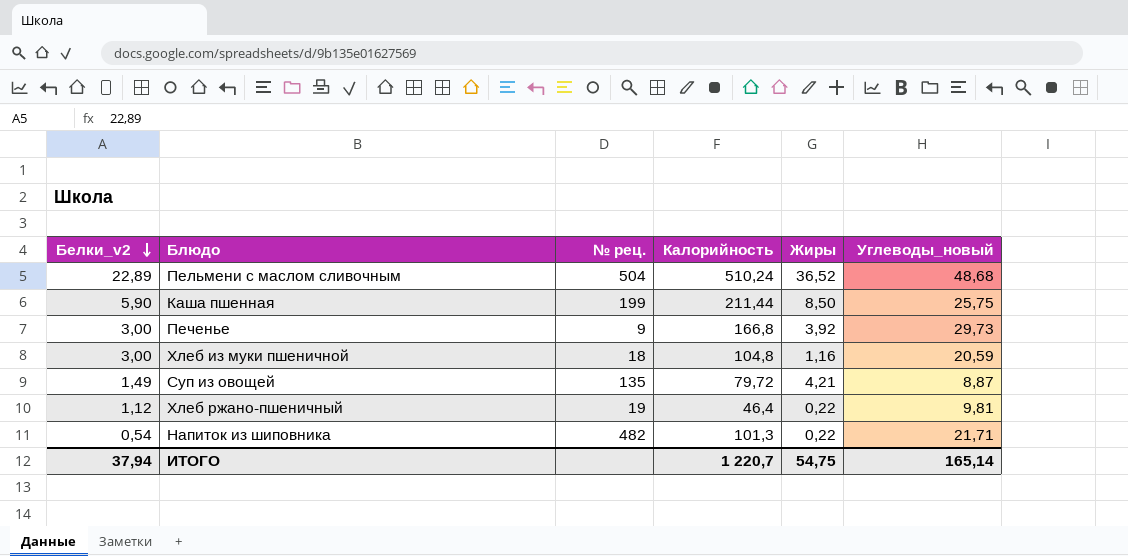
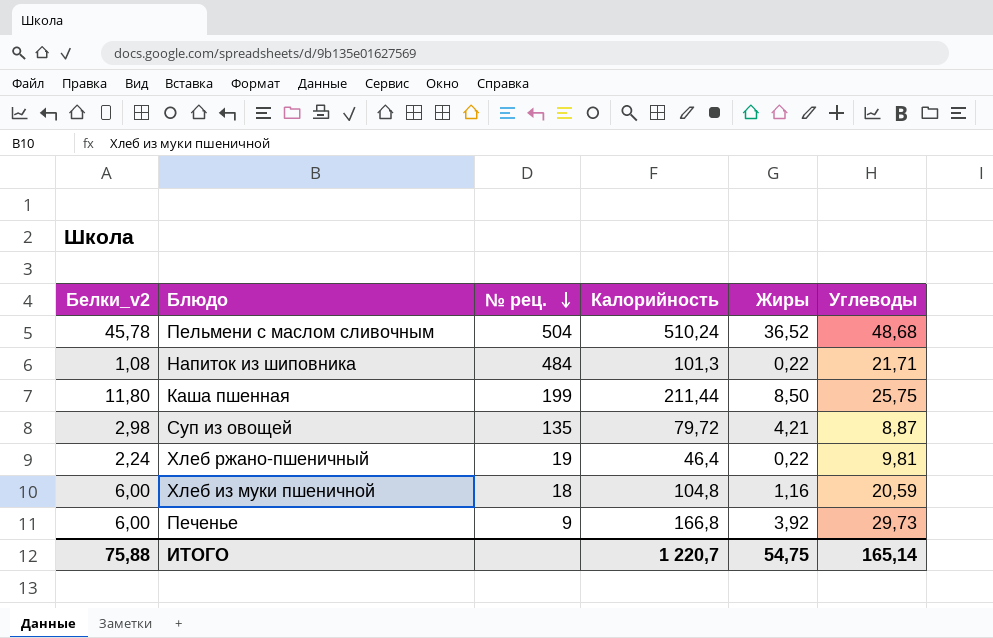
row order: Белки_v2 descending -> № рец. descending
column name: Углеводы_новый -> Углеводы
Пельмени с маслом сливочным | Белки_v2: 22,89 -> 45,78
Напиток из шиповника | Белки_v2: 0,54 -> 1,08
Напиток из шиповника | № рец.: 482 -> 484
Каша пшенная | Белки_v2: 5,90 -> 11,80
Суп из овощей | Белки_v2: 1,49 -> 2,98
Хлеб ржано-пшеничный | Белки_v2: 1,12 -> 2,24
Хлеб из муки пшеничной | Белки_v2: 3,00 -> 6,00
Печенье | Белки_v2: 3,00 -> 6,00
ИТОГО | Белки_v2: 37,94 -> 75,88

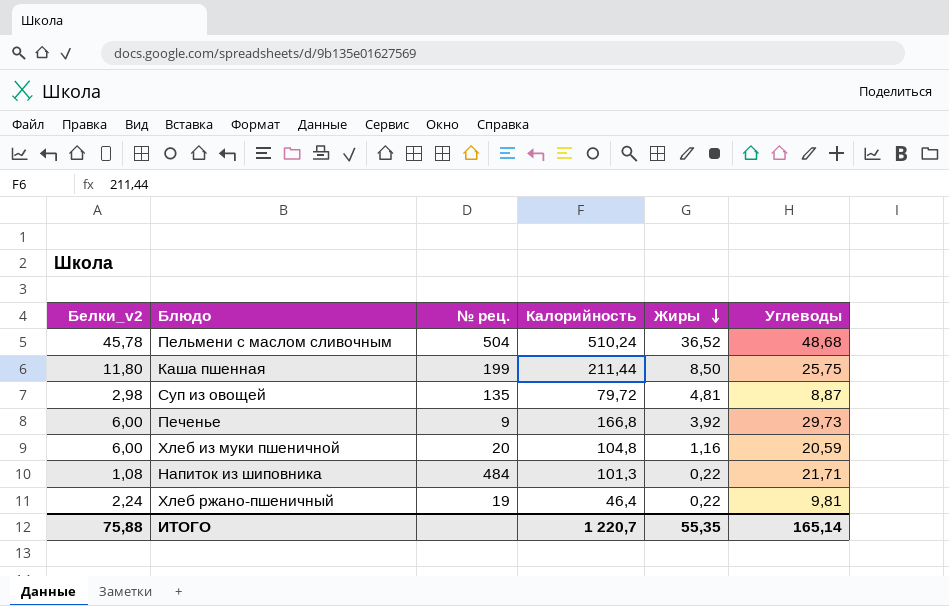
row order: № рец. descending -> Жиры descending
Суп из овощей | Жиры: 4,21 -> 4,81
Хлеб из муки пшеничной | № рец.: 18 -> 20
ИТОГО | Жиры: 54,75 -> 55,35

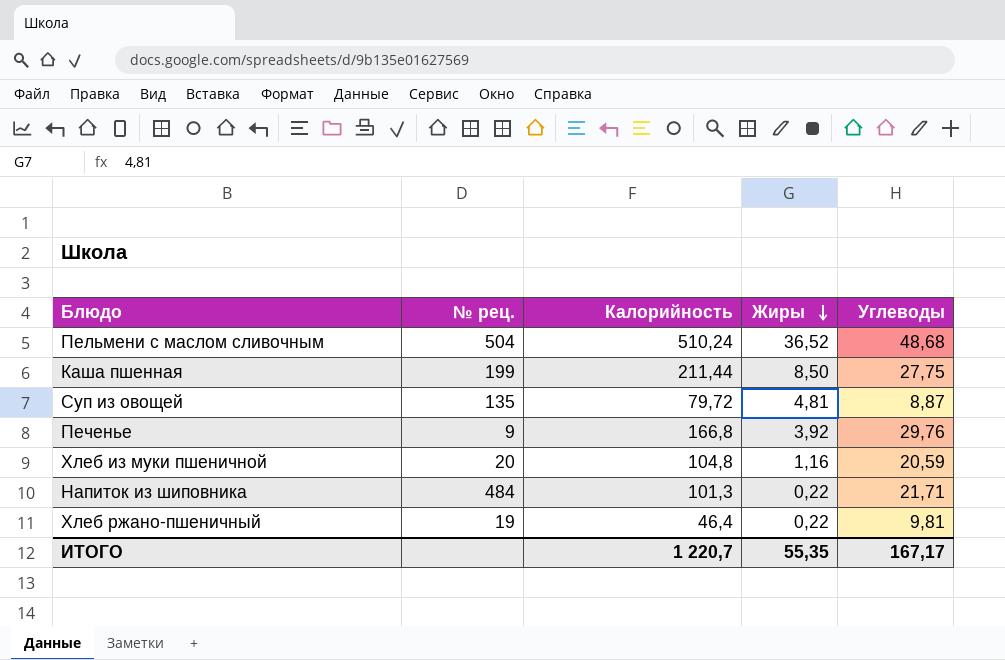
column Белки_v2 | position: 1 -> none
Каша пшенная | Углеводы: 25,75 -> 27,75
Печенье | Углеводы: 29,73 -> 29,76
ИТОГО | Углеводы: 165,14 -> 167,17

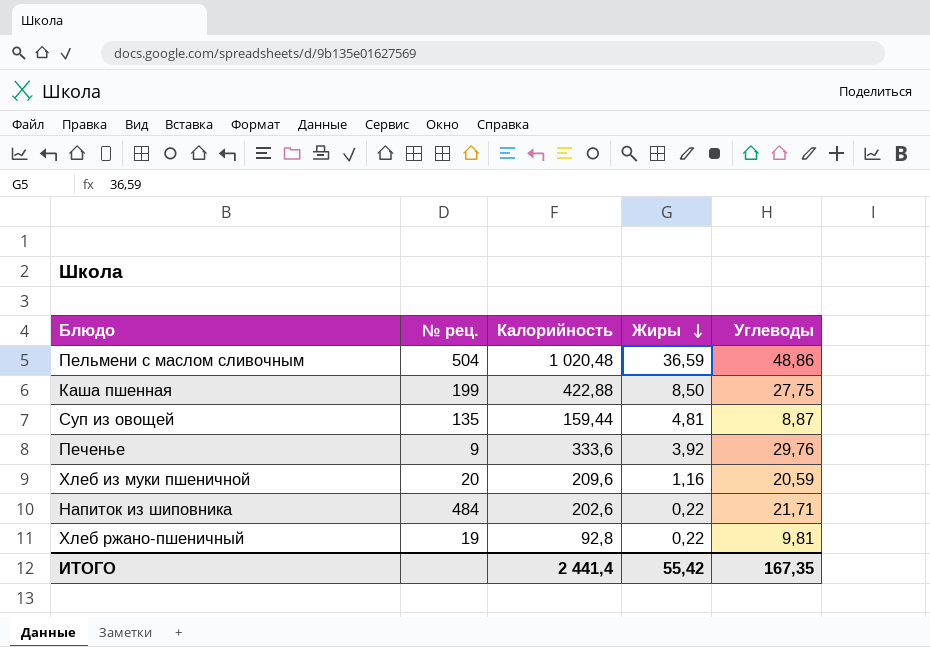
Пельмени с маслом сливочным | Калорийность: 510,24 -> 1 020,48
Пельмени с маслом сливочным | Жиры: 36,52 -> 36,59
Пельмени с маслом сливочным | Углеводы: 48,68 -> 48,86
Каша пшенная | Калорийность: 211,44 -> 422,88
Суп из овощей | Калорийность: 79,72 -> 159,44
Печенье | Калорийность: 166,8 -> 333,6
Хлеб из муки пшеничной | Калорийность: 104,8 -> 209,6
Напиток из шиповника | Калорийность: 101,3 -> 202,6
Хлеб ржано-пшеничный | Калорийность: 46,4 -> 92,8
ИТОГО | Калорийность: 1 220,7 -> 2 441,4
ИТОГО | Жиры: 55,35 -> 55,42
ИТОГО | Углеводы: 167,17 -> 167,35

